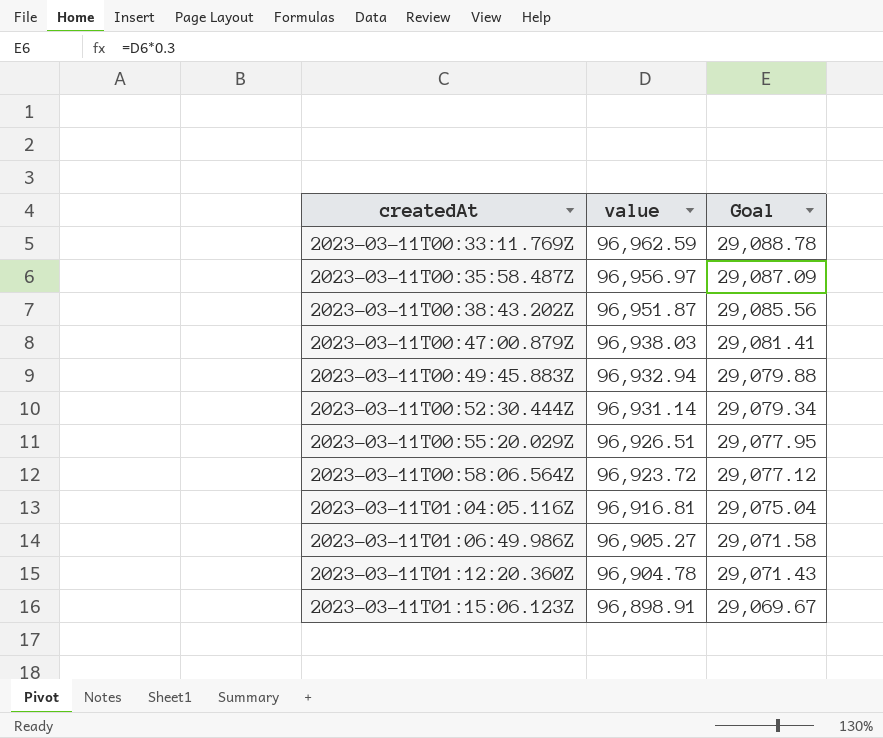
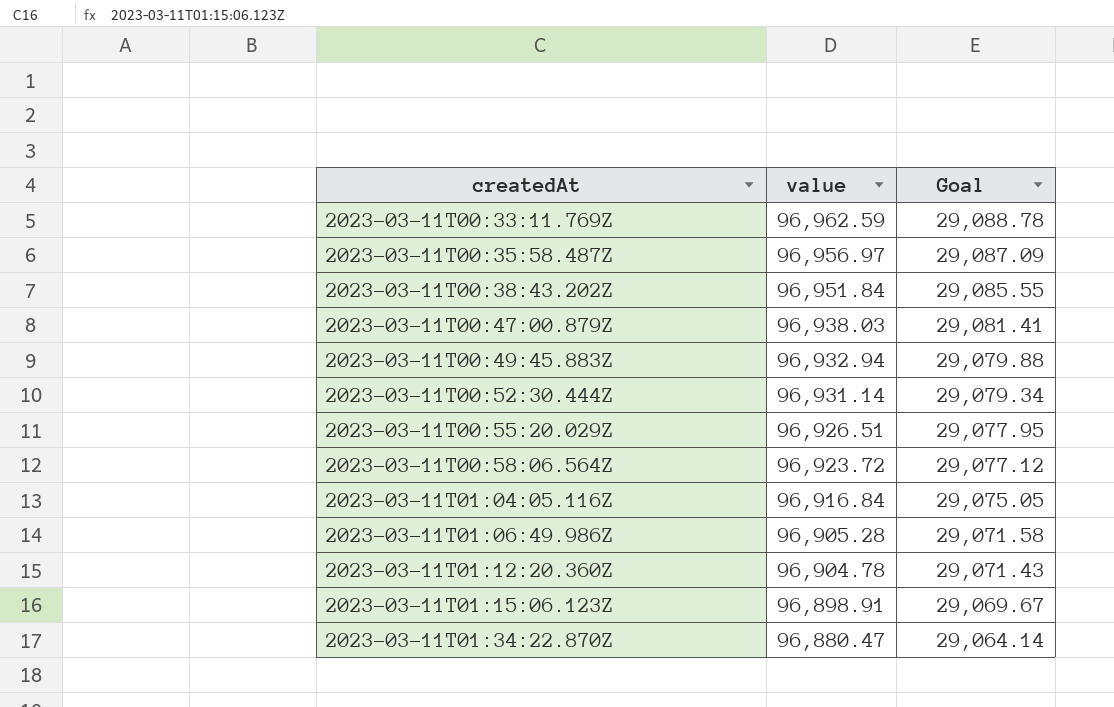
2023-03-11T00:38:43.202Z | value: 96,951.87 -> 96,951.84
2023-03-11T00:38:43.202Z | Goal: 29,085.56 -> 29,085.55
2023-03-11T01:04:05.116Z | value: 96,916.81 -> 96,916.84
2023-03-11T01:04:05.116Z | Goal: 29,075.04 -> 29,075.05
2023-03-11T01:06:49.986Z | value: 96,905.27 -> 96,905.28
row 2023-03-11T01:34:22.870Z: none -> 96,880.47 | 29,064.14

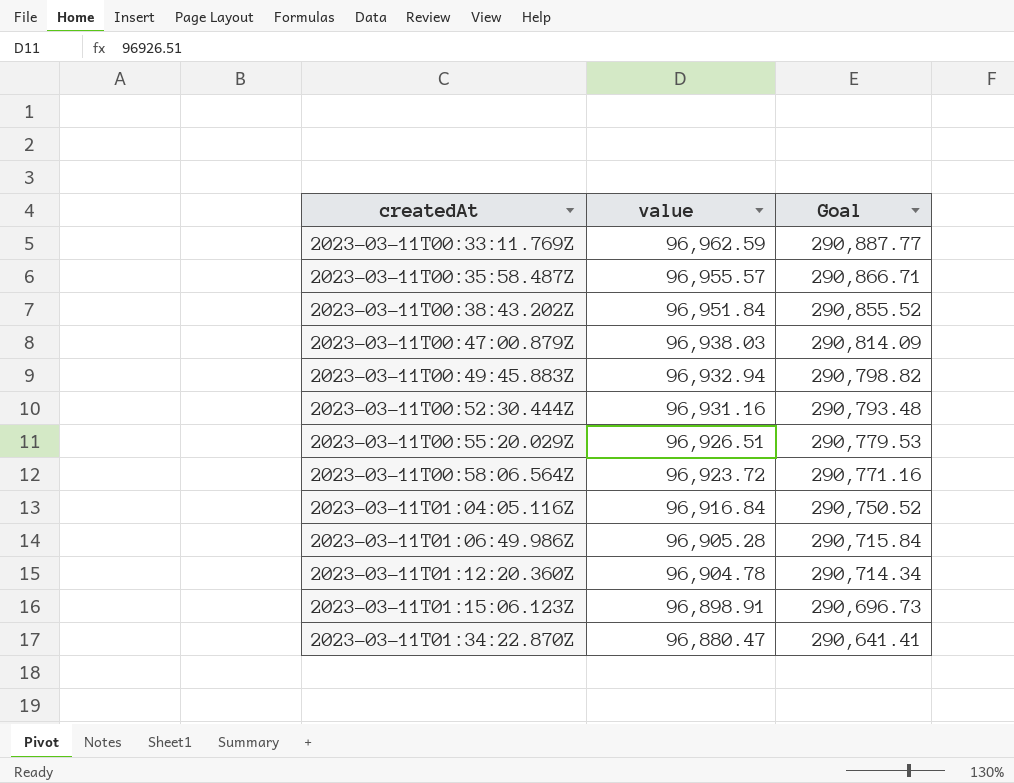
column Goal | formula: [value] * 0.3 -> [value] * 3
2023-03-11T00:35:58.487Z | value: 96,956.97 -> 96,955.57
2023-03-11T00:52:30.444Z | value: 96,931.14 -> 96,931.16

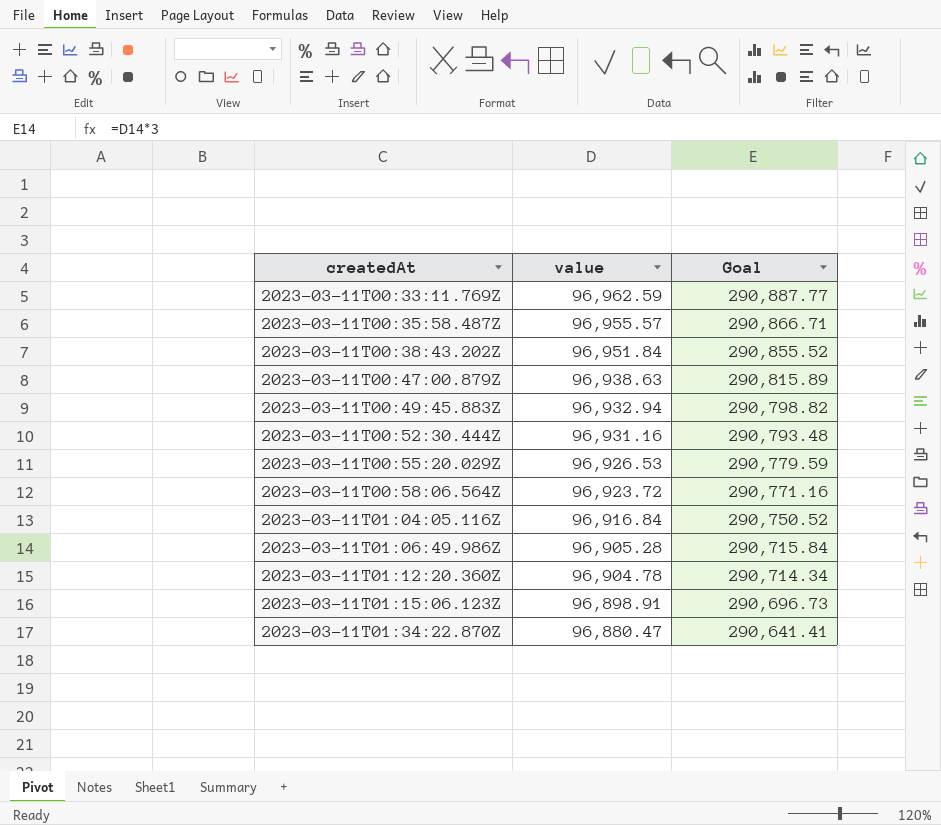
2023-03-11T00:47:00.879Z | value: 96,938.03 -> 96,938.63
2023-03-11T00:47:00.879Z | Goal: 290,814.09 -> 290,815.89
2023-03-11T00:55:20.029Z | value: 96,926.51 -> 96,926.53
2023-03-11T00:55:20.029Z | Goal: 290,779.53 -> 290,779.59

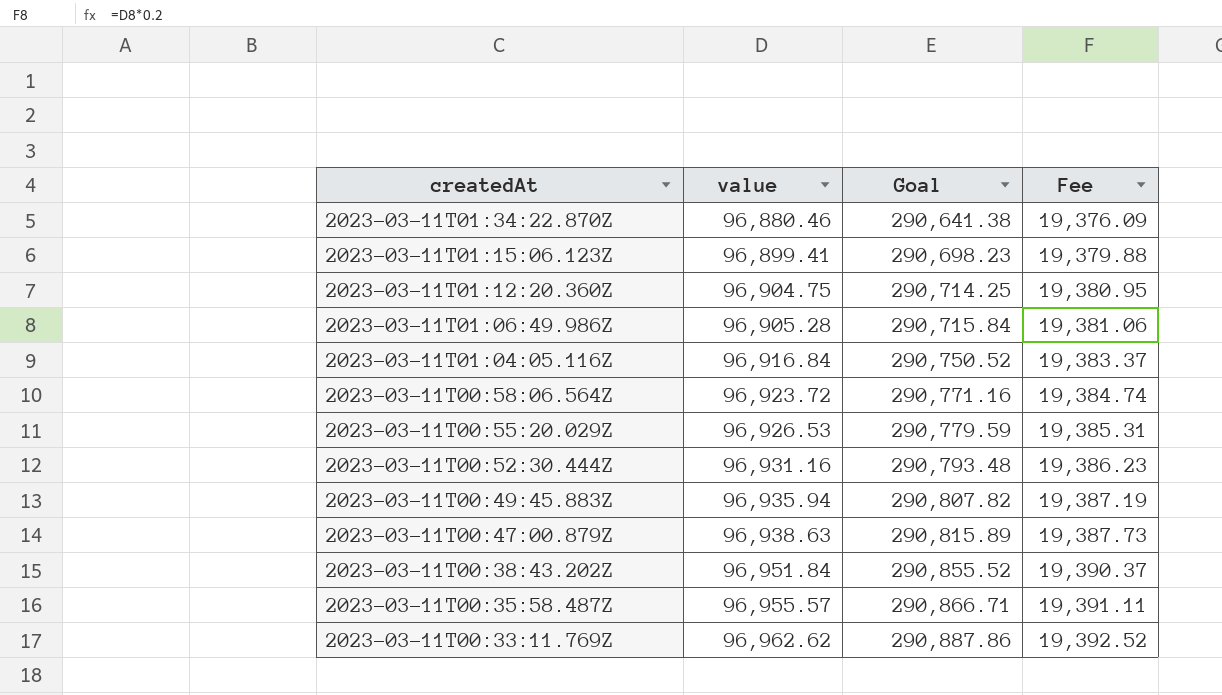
row order: createdAt ascending -> createdAt descending
column Fee | formula: none -> [value] * 0.2
2023-03-11T01:34:22.870Z | value: 96,880.47 -> 96,880.46
2023-03-11T01:34:22.870Z | Goal: 290,641.41 -> 290,641.38
2023-03-11T01:15:06.123Z | value: 96,898.91 -> 96,899.41
2023-03-11T01:15:06.123Z | Goal: 290,696.73 -> 290,698.23
2023-03-11T01:12:20.360Z | value: 96,904.78 -> 96,904.75
2023-03-11T01:12:20.360Z | Goal: 290,714.34 -> 290,714.25
2023-03-11T00:49:45.883Z | value: 96,932.94 -> 96,935.94
2023-03-11T00:49:45.883Z | Goal: 290,798.82 -> 290,807.82
2023-03-11T00:33:11.769Z | value: 96,962.59 -> 96,962.62
2023-03-11T00:33:11.769Z | Goal: 290,887.77 -> 290,887.86

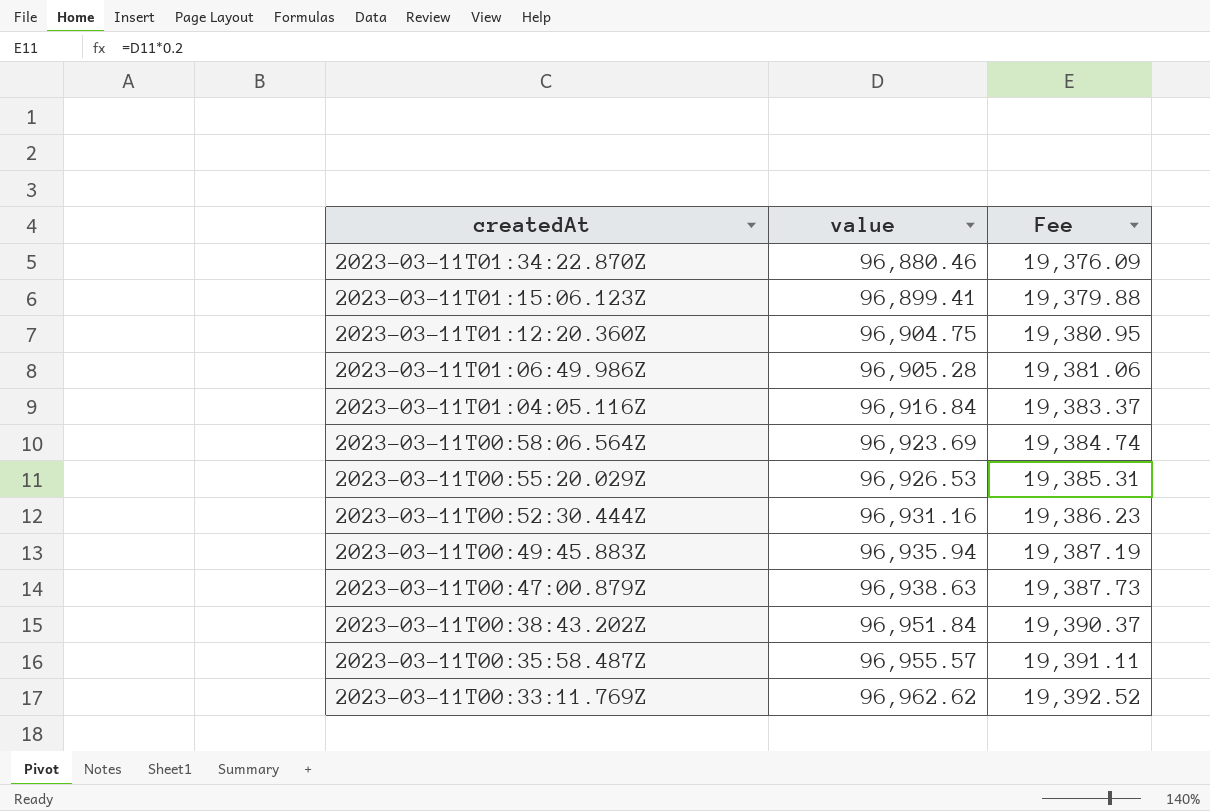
column Goal | formula: [value] * 3 -> none
2023-03-11T00:58:06.564Z | value: 96,923.72 -> 96,923.69

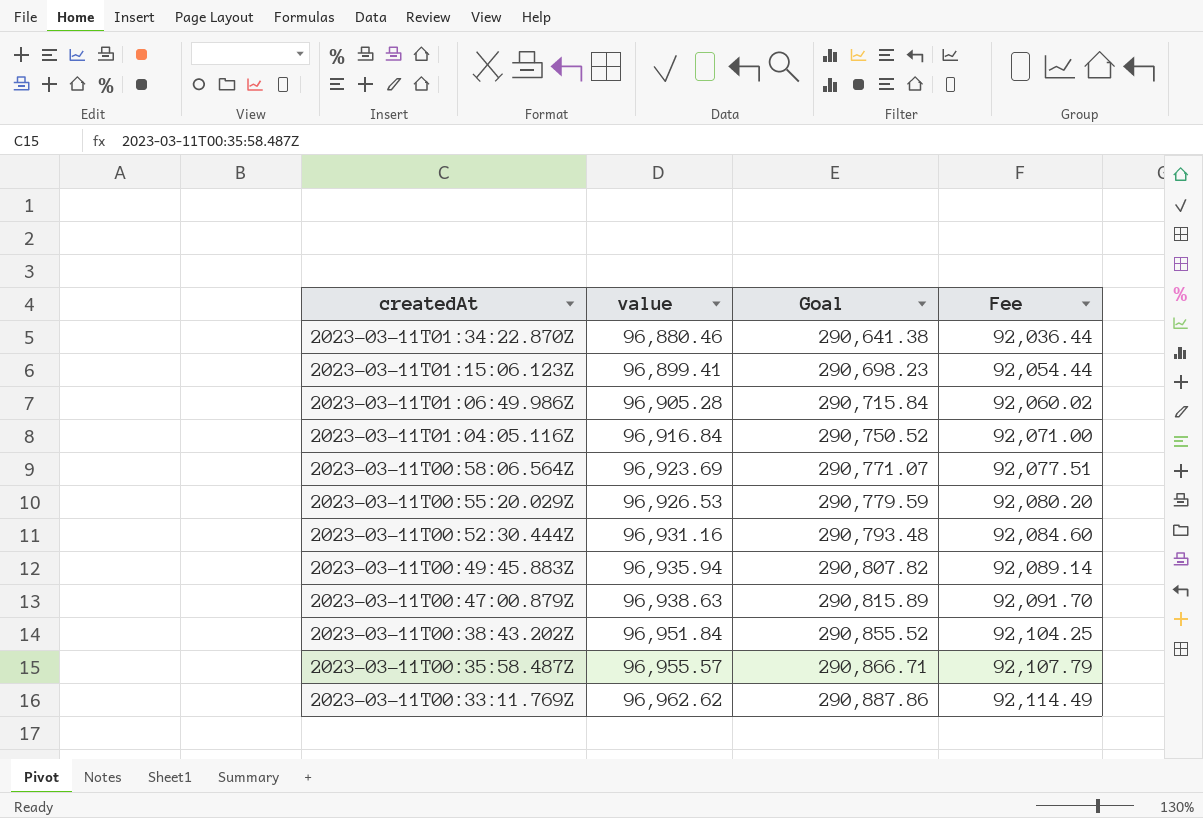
column Goal | formula: none -> [value] * 3
column Fee | formula: [value] * 0.2 -> [value] * 0.95
row 2023-03-11T01:12:20.360Z: 96,904.75 | 19,380.95 -> none

